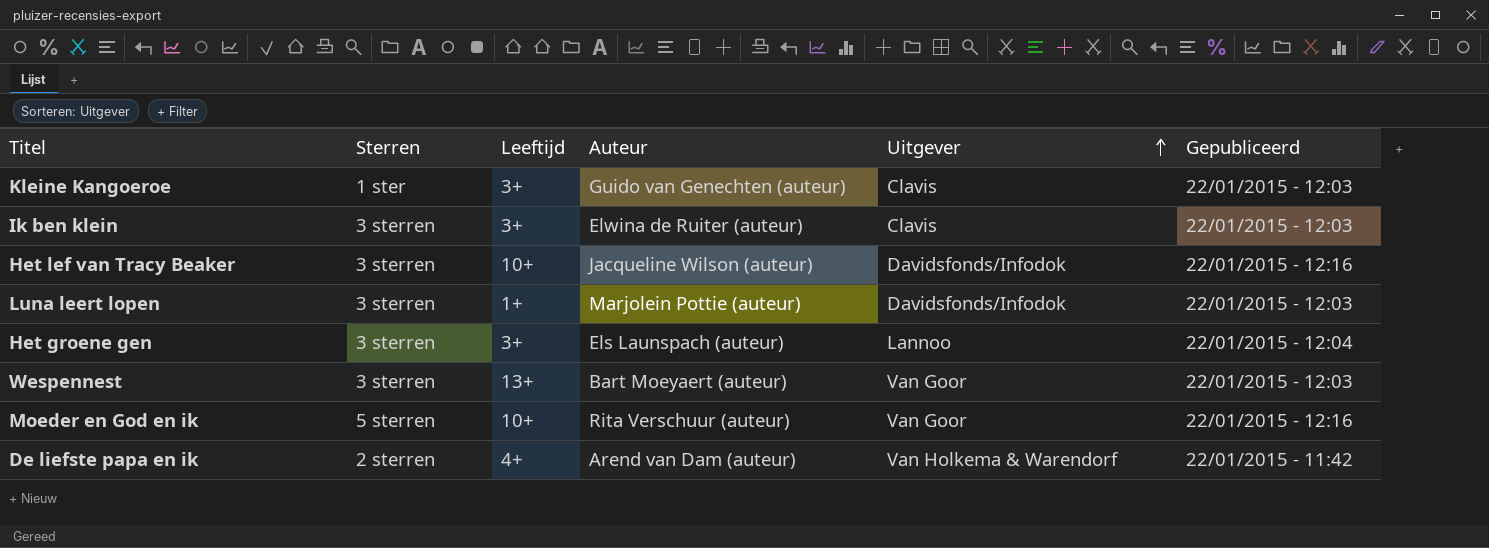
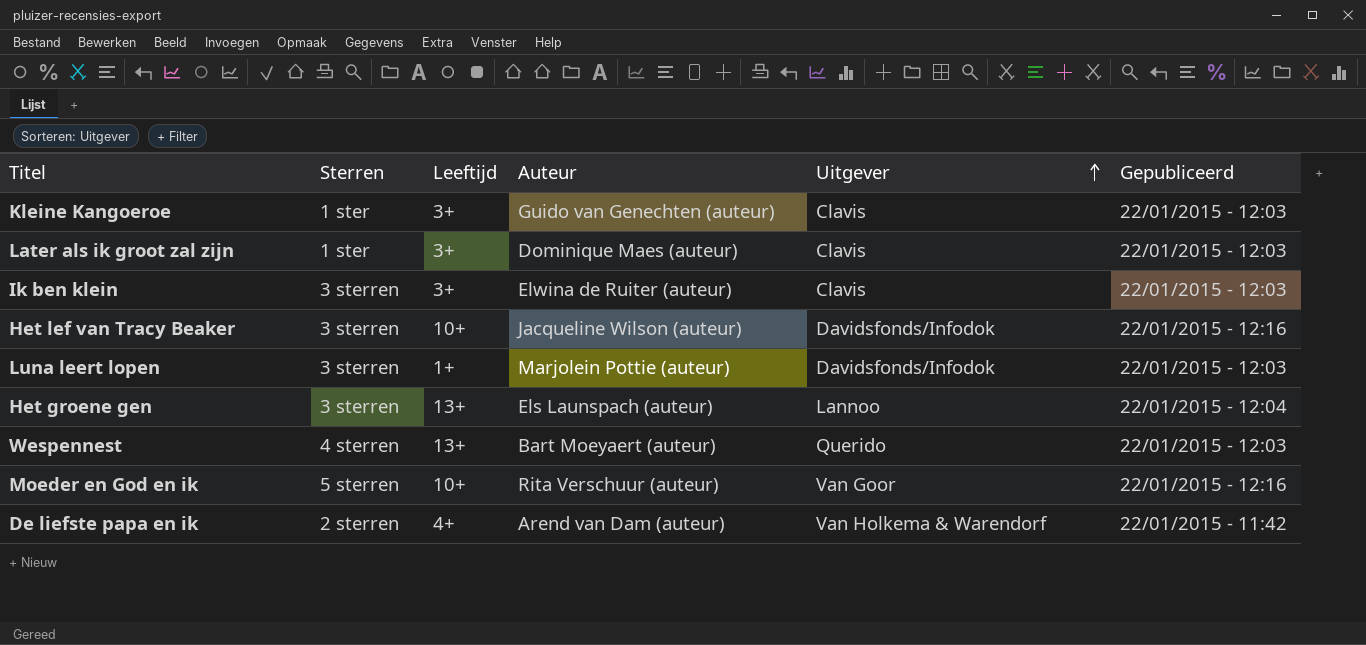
row Later als ik groot zal zijn: none -> 1 ster | 3+ | Dominique Maes (auteur) | Clavis | 22/01/2015 - 12:03
Het groene gen | Leeftijd: 3+ -> 13+
Wespennest | Sterren: 3 sterren -> 4 sterren
Wespennest | Uitgever: Van Goor -> Querido

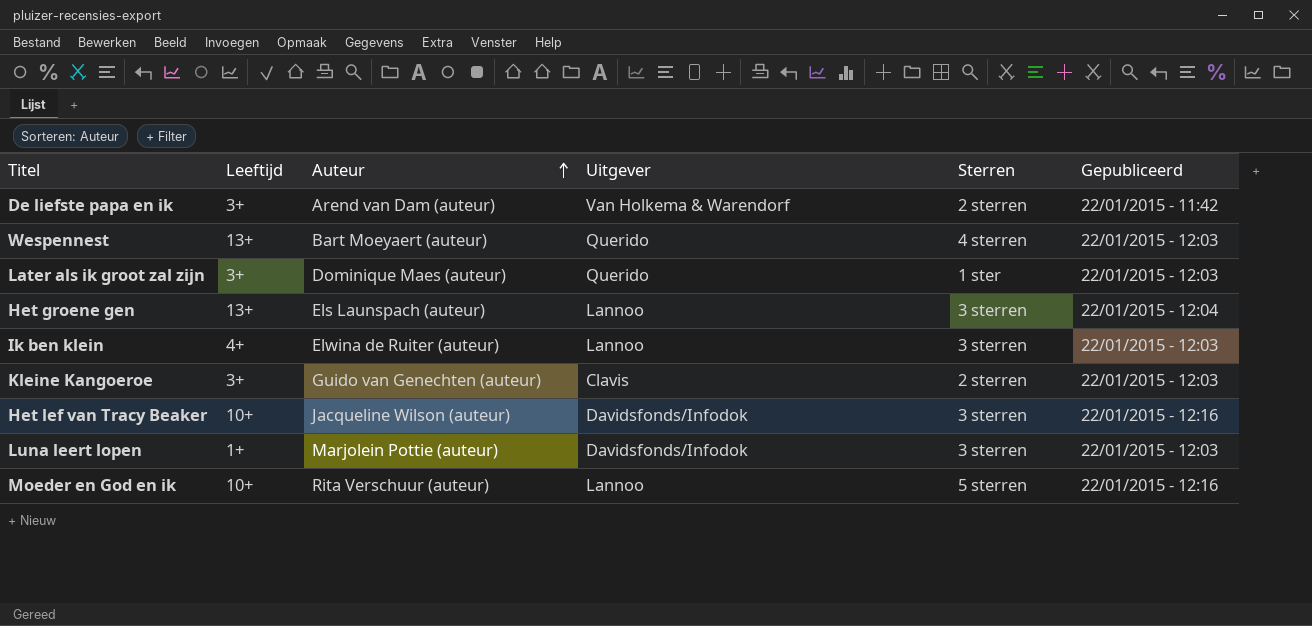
row order: Uitgever ascending -> Auteur ascending
column Sterren | position: 2 -> 5
De liefste papa en ik | Leeftijd: 4+ -> 3+
Later als ik groot zal zijn | Uitgever: Clavis -> Querido
Ik ben klein | Leeftijd: 3+ -> 4+
Ik ben klein | Uitgever: Clavis -> Lannoo
Kleine Kangoeroe | Sterren: 1 ster -> 2 sterren
Moeder en God en ik | Uitgever: Van Goor -> Lannoo

